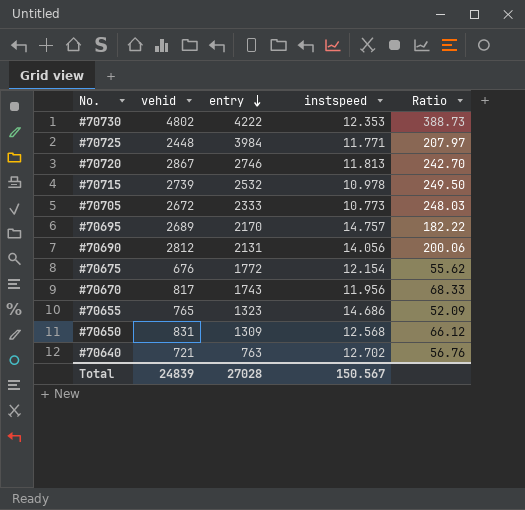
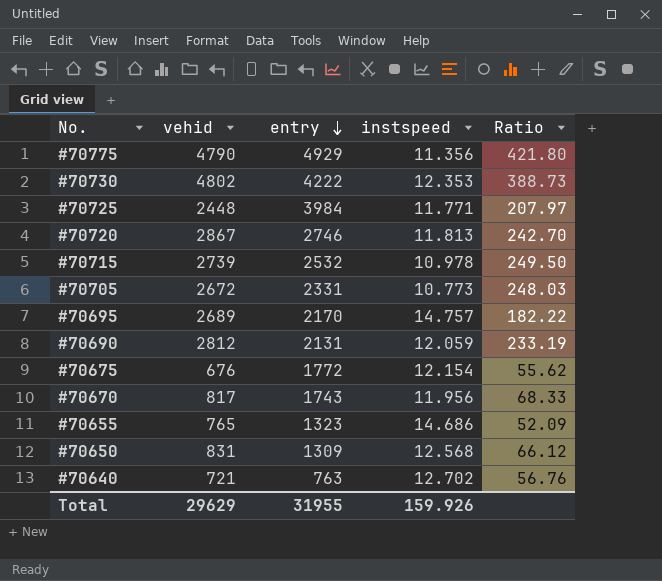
row #70775: none -> 4790 | 4929 | 11.356 | 421.80
#70705 | entry: 2333 -> 2331
#70690 | instspeed: 14.056 -> 12.059
#70690 | Ratio: 200.06 -> 233.19
Total | vehid: 24839 -> 29629
Total | entry: 27028 -> 31955
Total | instspeed: 150.567 -> 159.926

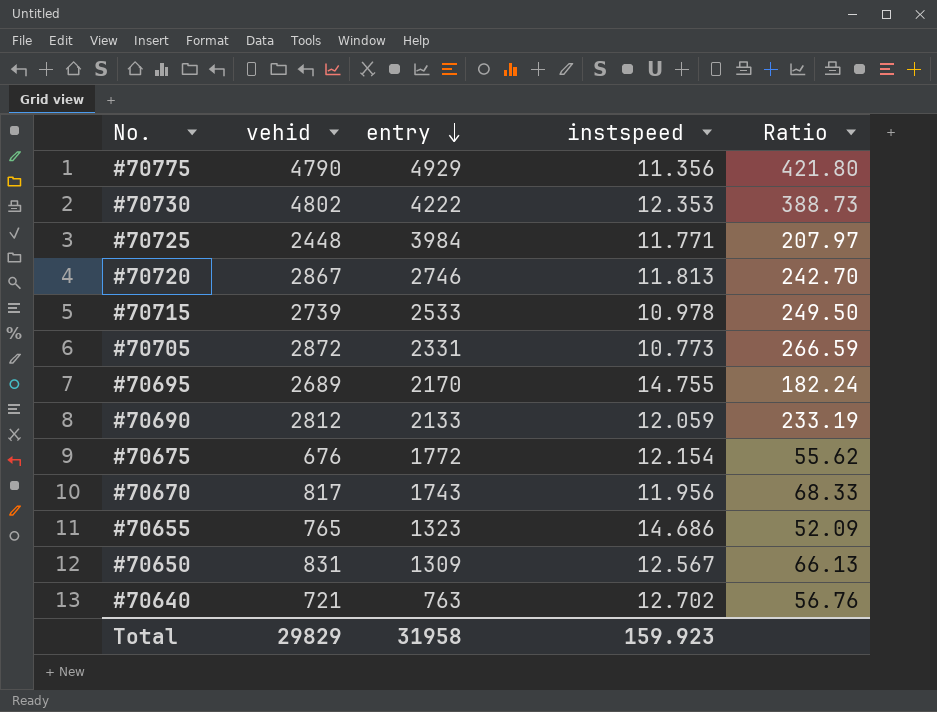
#70715 | entry: 2532 -> 2533
#70705 | vehid: 2672 -> 2872
#70705 | Ratio: 248.03 -> 266.59
#70695 | instspeed: 14.757 -> 14.755
#70695 | Ratio: 182.22 -> 182.24
#70690 | entry: 2131 -> 2133
#70650 | instspeed: 12.568 -> 12.567
#70650 | Ratio: 66.12 -> 66.13
Total | vehid: 29629 -> 29829
Total | entry: 31955 -> 31958
Total | instspeed: 159.926 -> 159.923

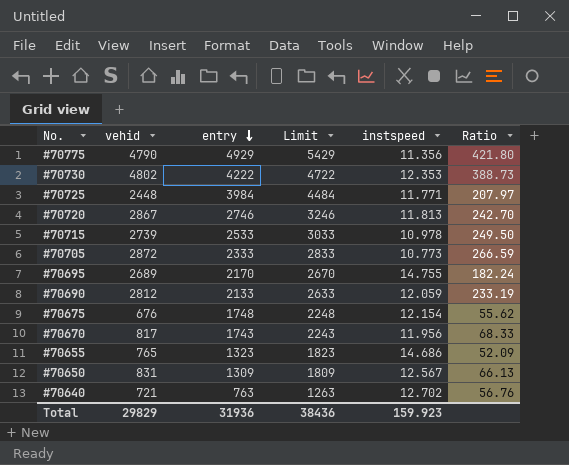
column Limit | formula: none -> [entry] + 500
#70705 | entry: 2331 -> 2333
#70675 | entry: 1772 -> 1748
Total | entry: 31958 -> 31936

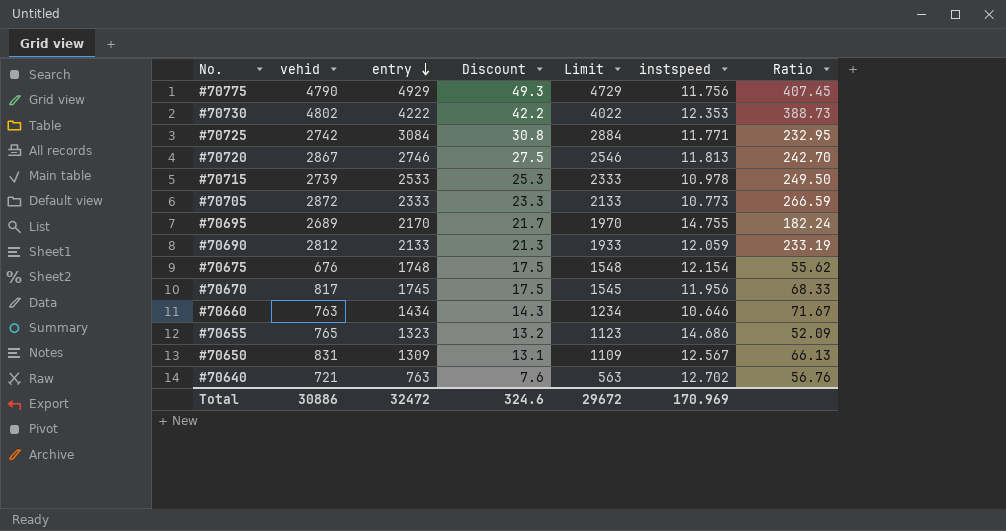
column Discount | formula: none -> [entry] * 0.01
column Limit | formula: [entry] + 500 -> [entry] - 200
#70775 | instspeed: 11.356 -> 11.756
#70775 | Ratio: 421.80 -> 407.45
#70725 | vehid: 2448 -> 2742
#70725 | entry: 3984 -> 3084
#70725 | Ratio: 207.97 -> 232.95
#70670 | entry: 1743 -> 1745
row #70660: none -> 763 | 1434 | 14.3 | 1234 | 10.646 | 71.67
Total | vehid: 29829 -> 30886
Total | entry: 31936 -> 32472
Total | Limit: 38436 -> 29672
Total | instspeed: 159.923 -> 170.969

